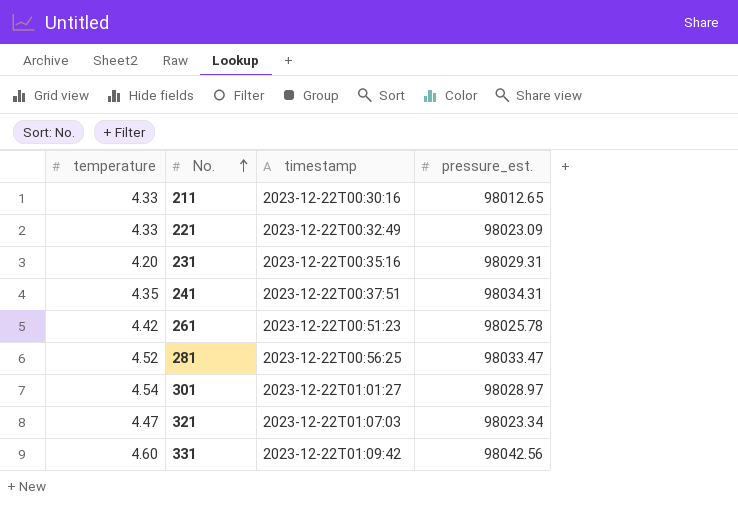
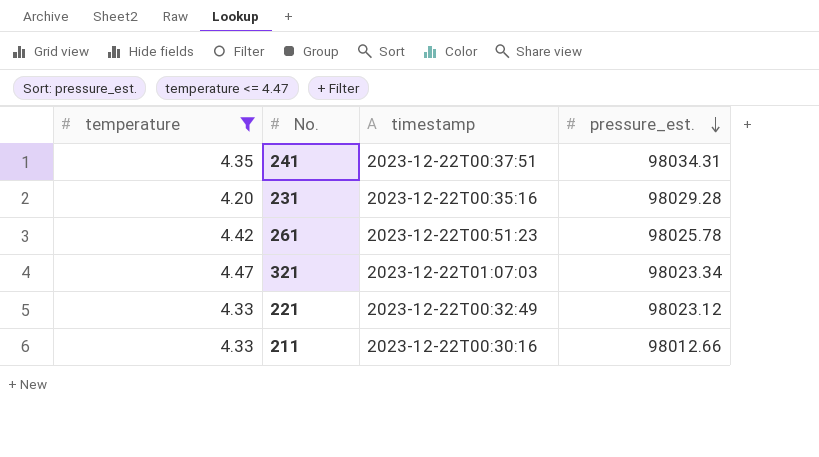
filter: none -> temperature <= 4.47
row order: No. ascending -> pressure_est. descending
231 | pressure_est.: 98029.31 -> 98029.28
221 | pressure_est.: 98023.09 -> 98023.12
211 | pressure_est.: 98012.65 -> 98012.66

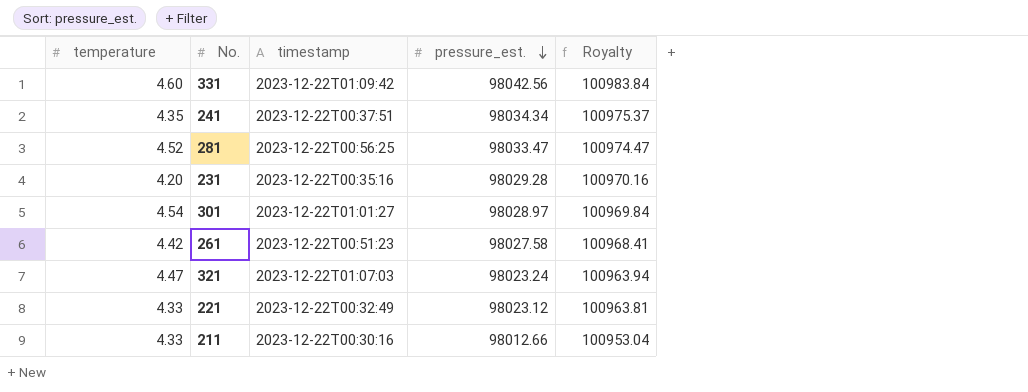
filter: temperature <= 4.47 -> none
column Royalty | formula: none -> [pressure_est.] * 1.03
241 | pressure_est.: 98034.31 -> 98034.34
261 | pressure_est.: 98025.78 -> 98027.58
321 | pressure_est.: 98023.34 -> 98023.24

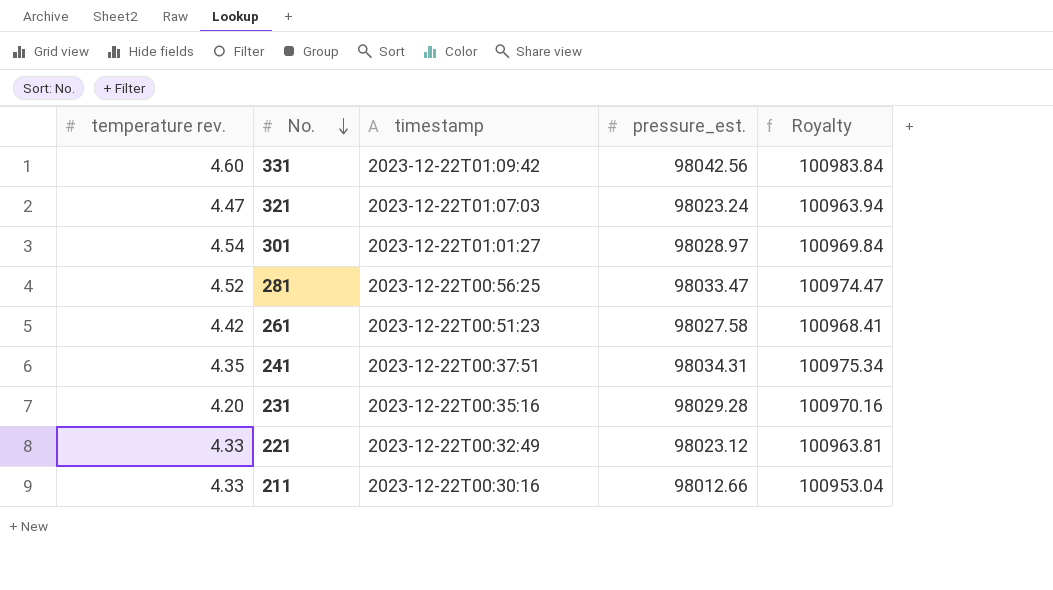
row order: pressure_est. descending -> No. descending
column name: temperature -> temperature rev.
241 | pressure_est.: 98034.34 -> 98034.31
241 | Royalty: 100975.37 -> 100975.34

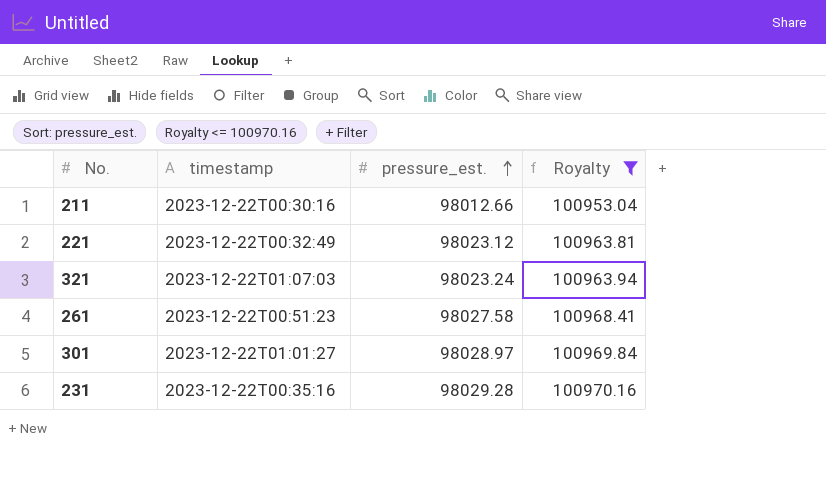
filter: none -> Royalty <= 100970.16
row order: No. descending -> pressure_est. ascending
column temperature rev. | position: 1 -> none

